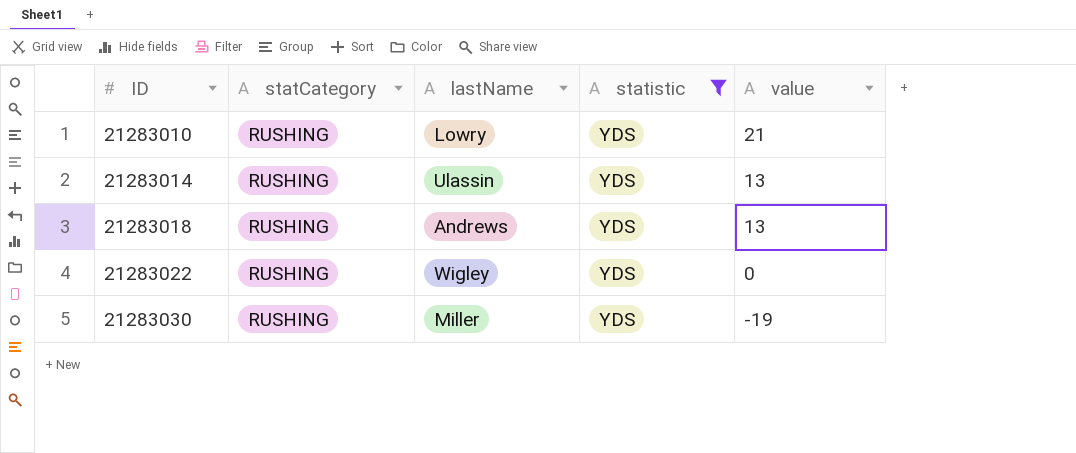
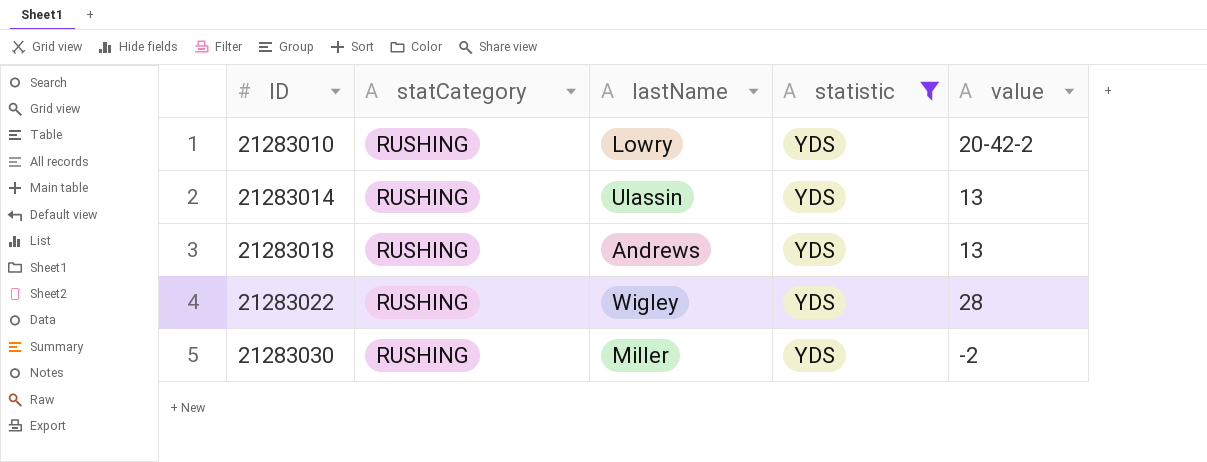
21283010 | value: 21 -> 20-42-2
21283022 | value: 0 -> 28
21283030 | value: -19 -> -2

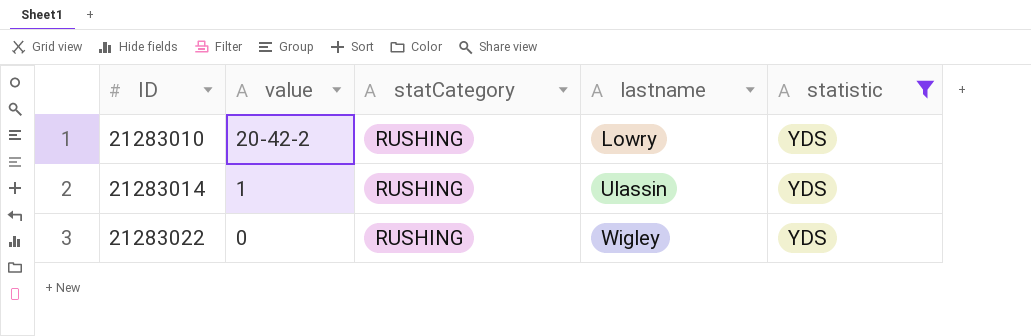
column value | position: 5 -> 2
column name: lastName -> lastname
row 21283018: RUSHING | Andrews | YDS | 13 -> none
row 21283030: RUSHING | Miller | YDS | -2 -> none
21283014 | value: 13 -> 1
21283022 | value: 28 -> 0

